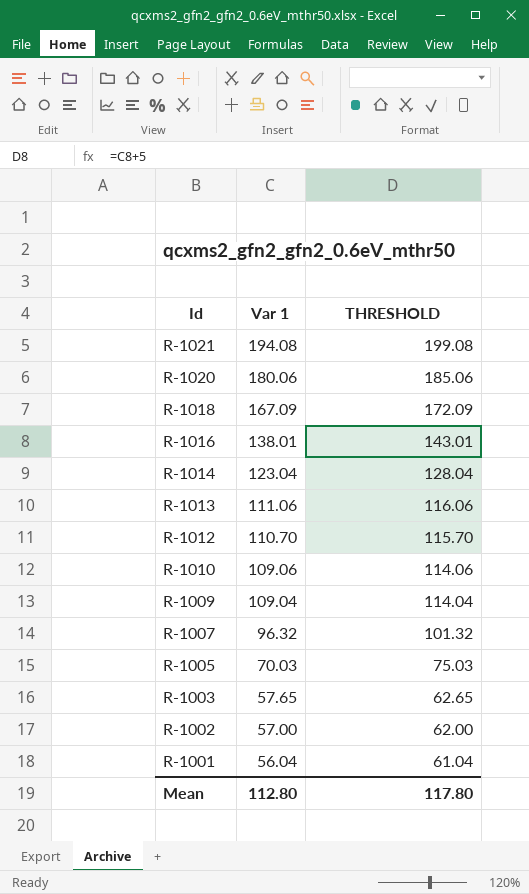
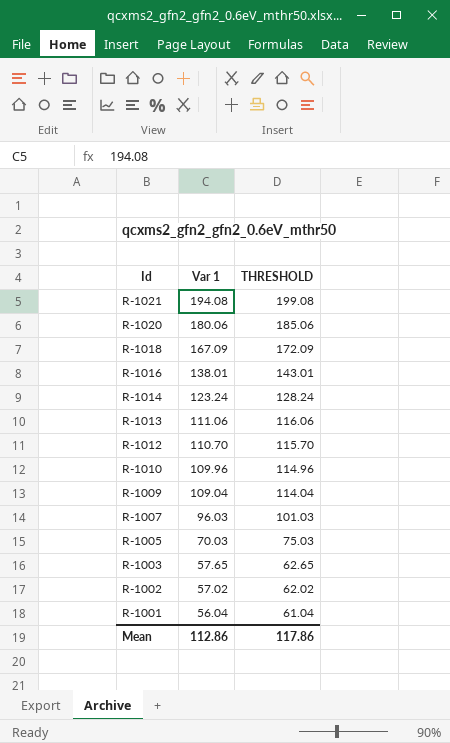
R-1014 | Var 1: 123.04 -> 123.24
R-1014 | THRESHOLD: 128.04 -> 128.24
R-1010 | Var 1: 109.06 -> 109.96
R-1010 | THRESHOLD: 114.06 -> 114.96
R-1007 | Var 1: 96.32 -> 96.03
R-1007 | THRESHOLD: 101.32 -> 101.03
R-1002 | Var 1: 57.00 -> 57.02
R-1002 | THRESHOLD: 62.00 -> 62.02
Mean | Var 1: 112.80 -> 112.86
Mean | THRESHOLD: 117.80 -> 117.86

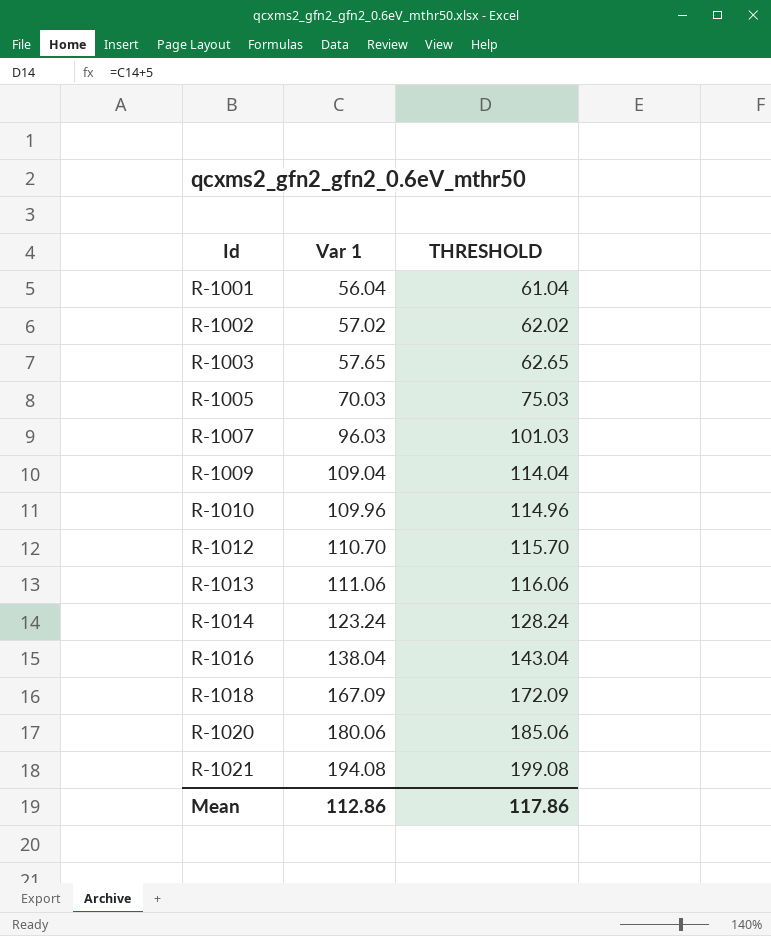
row order: Id descending -> Id ascending
R-1016 | Var 1: 138.01 -> 138.04
R-1016 | THRESHOLD: 143.01 -> 143.04

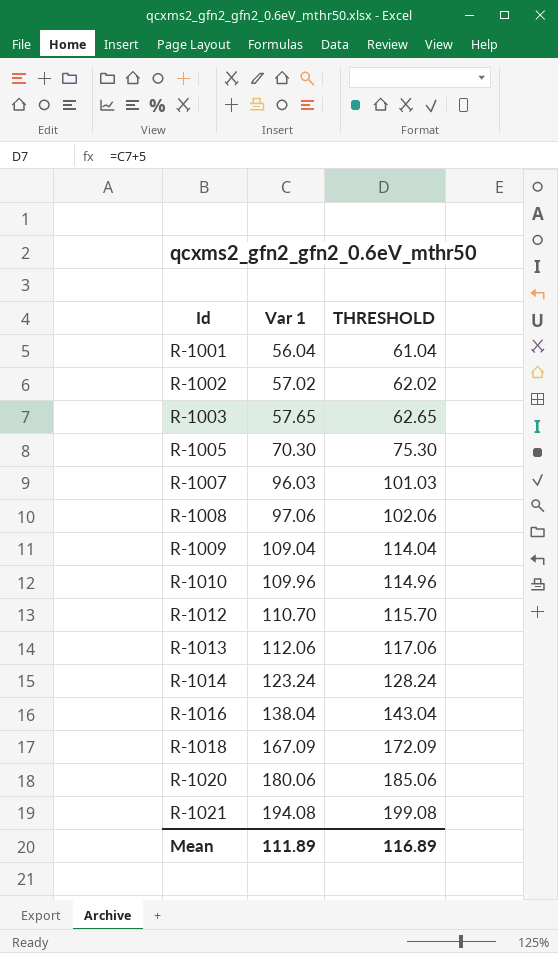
R-1005 | Var 1: 70.03 -> 70.30
R-1005 | THRESHOLD: 75.03 -> 75.30
row R-1008: none -> 97.06 | 102.06
R-1013 | Var 1: 111.06 -> 112.06
R-1013 | THRESHOLD: 116.06 -> 117.06
Mean | Var 1: 112.86 -> 111.89
Mean | THRESHOLD: 117.86 -> 116.89

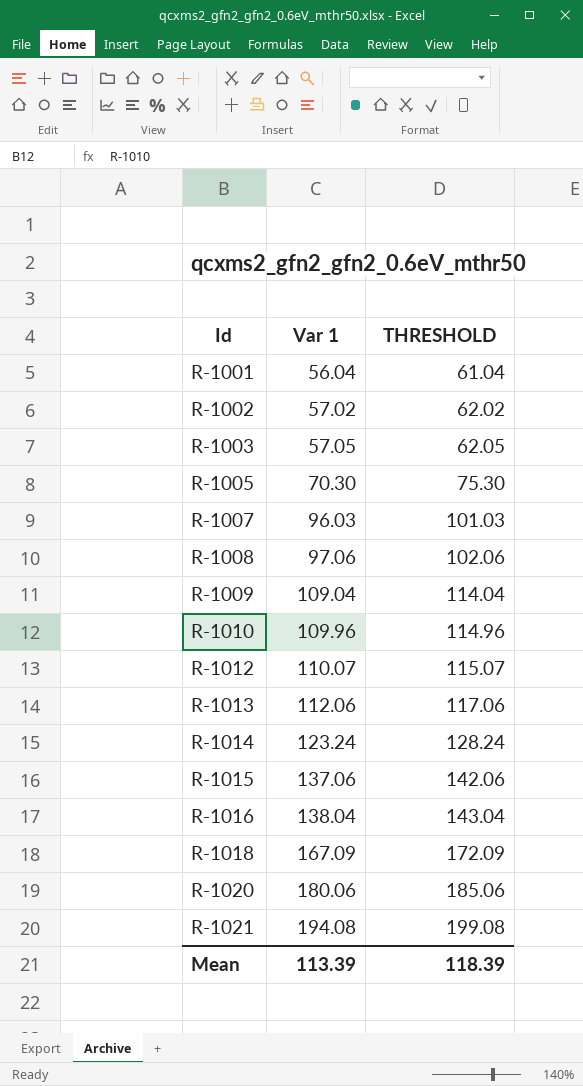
R-1003 | Var 1: 57.65 -> 57.05
R-1003 | THRESHOLD: 62.65 -> 62.05
R-1012 | Var 1: 110.70 -> 110.07
R-1012 | THRESHOLD: 115.70 -> 115.07
row R-1015: none -> 137.06 | 142.06
Mean | Var 1: 111.89 -> 113.39
Mean | THRESHOLD: 116.89 -> 118.39

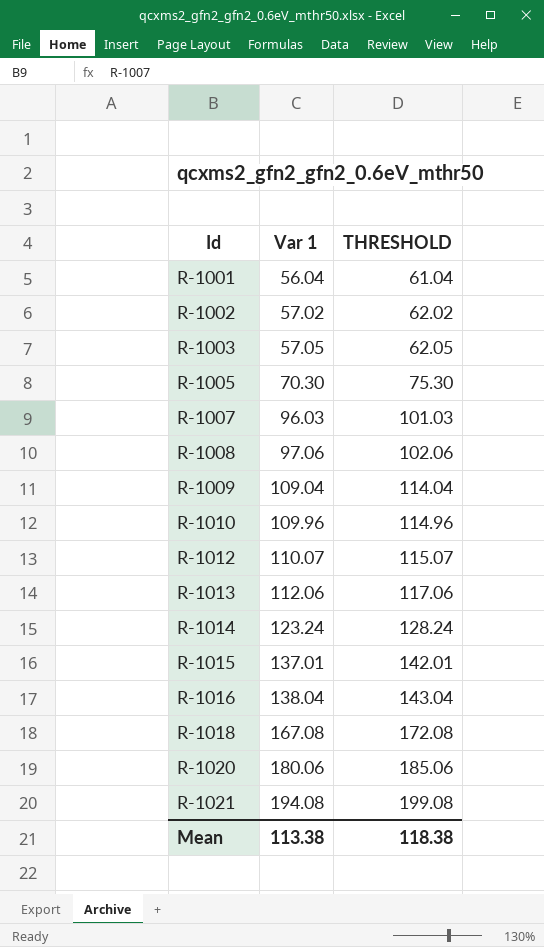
R-1015 | Var 1: 137.06 -> 137.01
R-1015 | THRESHOLD: 142.06 -> 142.01
R-1018 | Var 1: 167.09 -> 167.08
R-1018 | THRESHOLD: 172.09 -> 172.08
Mean | Var 1: 113.39 -> 113.38
Mean | THRESHOLD: 118.39 -> 118.38

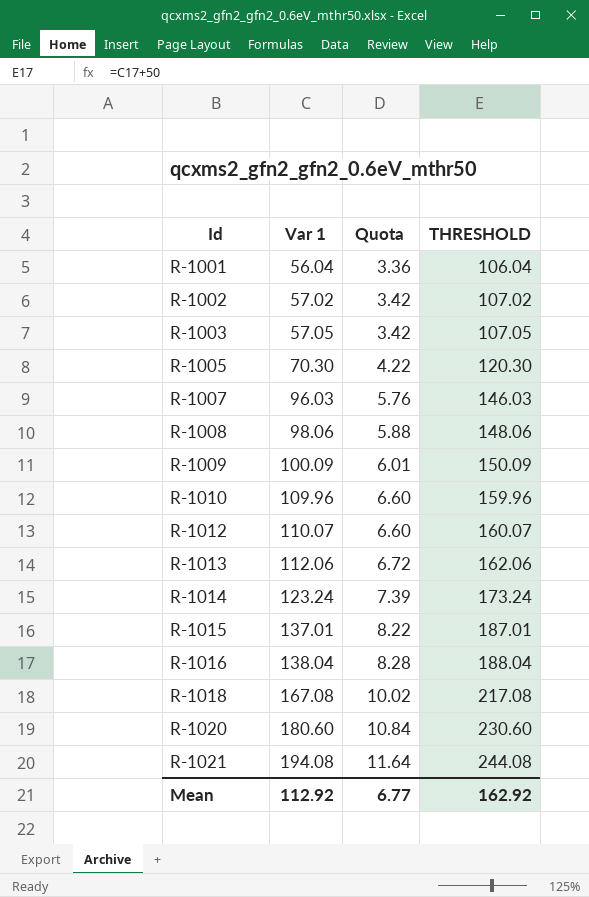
column Quota | formula: none -> [Var 1] * 0.06
column THRESHOLD | formula: [Var 1] + 5 -> [Var 1] + 50
R-1008 | Var 1: 97.06 -> 98.06
R-1009 | Var 1: 109.04 -> 100.09
R-1020 | Var 1: 180.06 -> 180.60
Mean | Var 1: 113.38 -> 112.92
Mean | THRESHOLD: 118.38 -> 162.92

